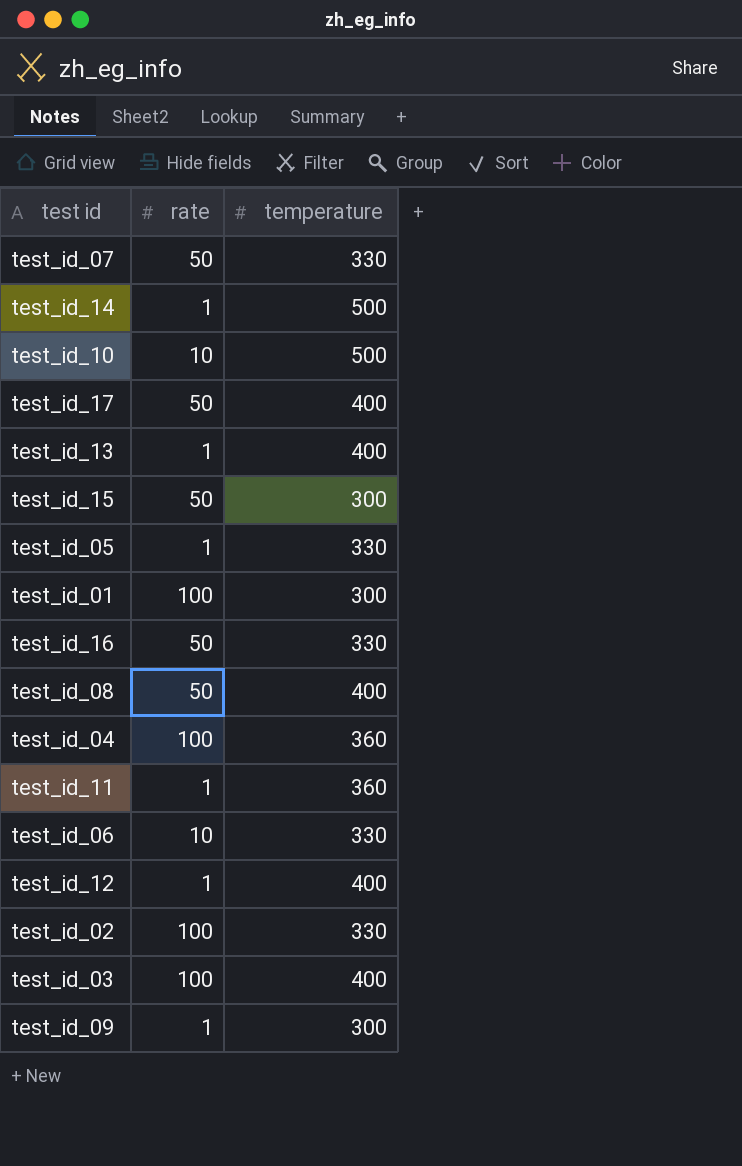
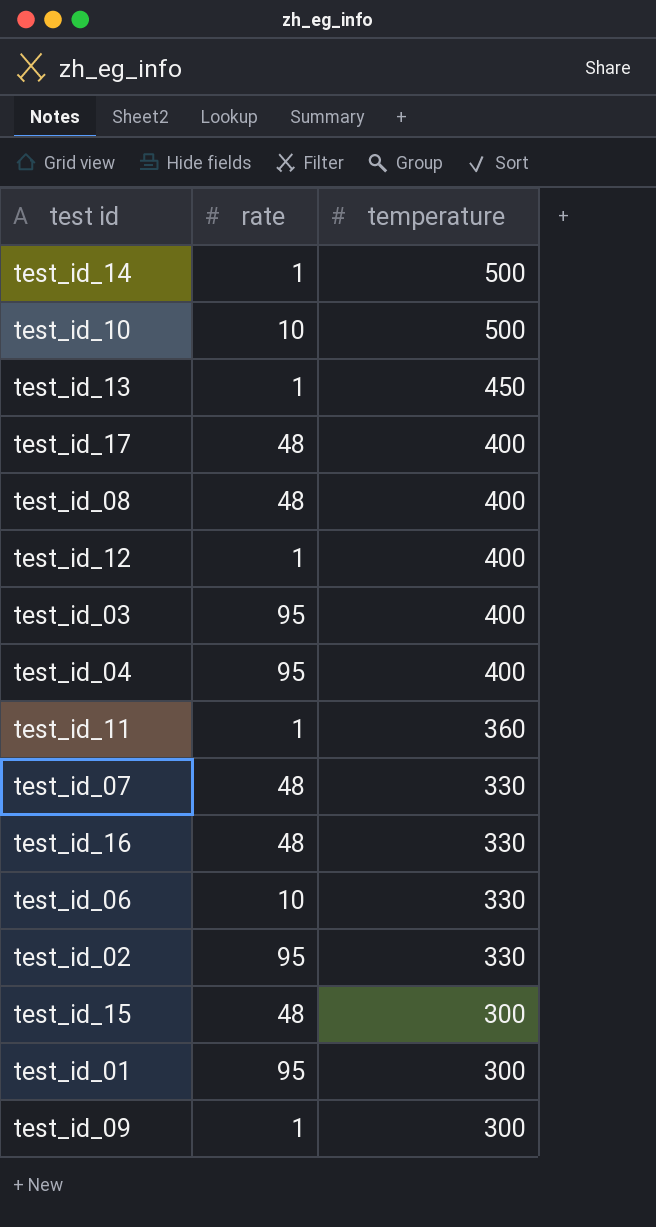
row order: none -> temperature descending
row test_id_05: 1 | 330 -> none
test_id_13 | temperature: 400 -> 450
test_id_17 | rate: 50 -> 48
test_id_08 | rate: 50 -> 48
test_id_03 | rate: 100 -> 95
test_id_04 | rate: 100 -> 95
test_id_04 | temperature: 360 -> 400
test_id_07 | rate: 50 -> 48
test_id_16 | rate: 50 -> 48
test_id_02 | rate: 100 -> 95
test_id_15 | rate: 50 -> 48
test_id_01 | rate: 100 -> 95

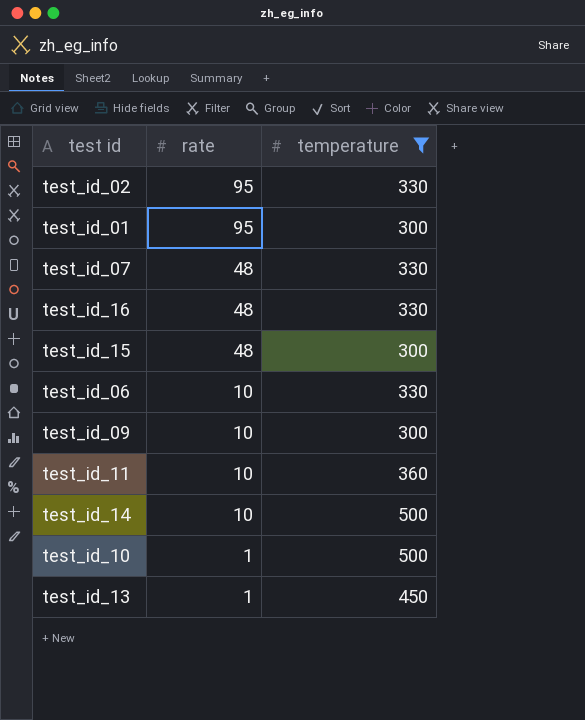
filter: none -> temperature != 400
row order: temperature descending -> rate descending
test_id_09 | rate: 1 -> 10
test_id_11 | rate: 1 -> 10
test_id_14 | rate: 1 -> 10
test_id_10 | rate: 10 -> 1

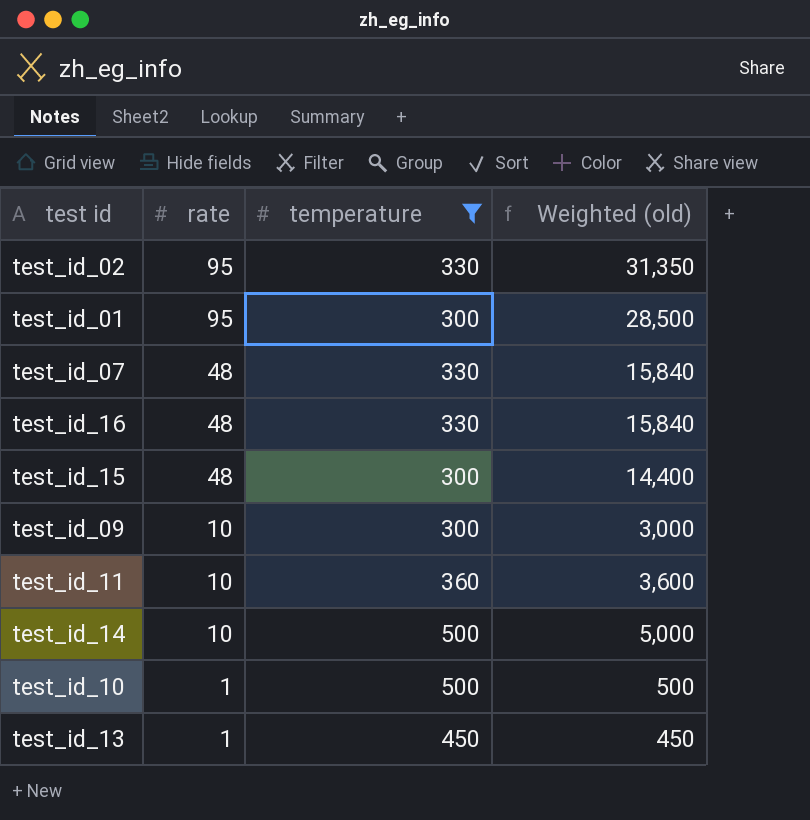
column Weighted (old) | formula: none -> [rate] * [temperature]
row test_id_06: 10 | 330 -> none

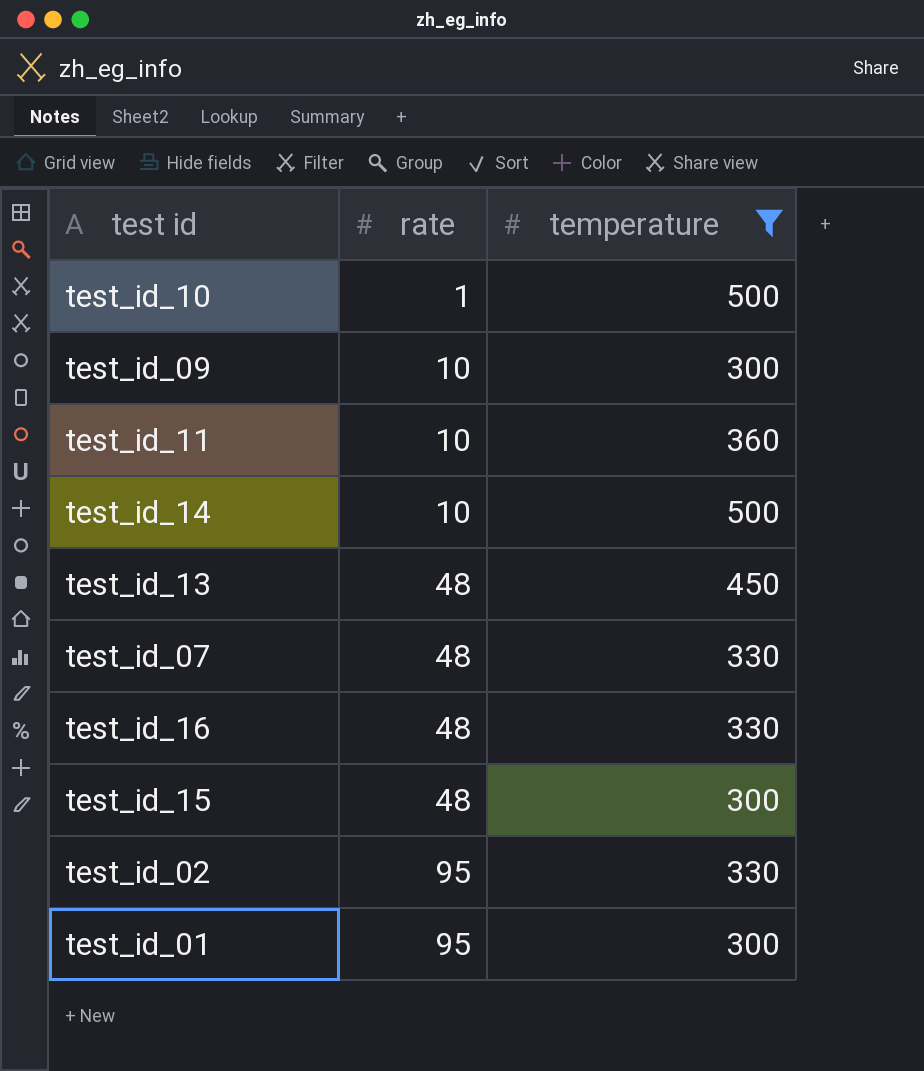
row order: rate descending -> rate ascending
column Weighted (old) | formula: [rate] * [temperature] -> none
test_id_13 | rate: 1 -> 48

